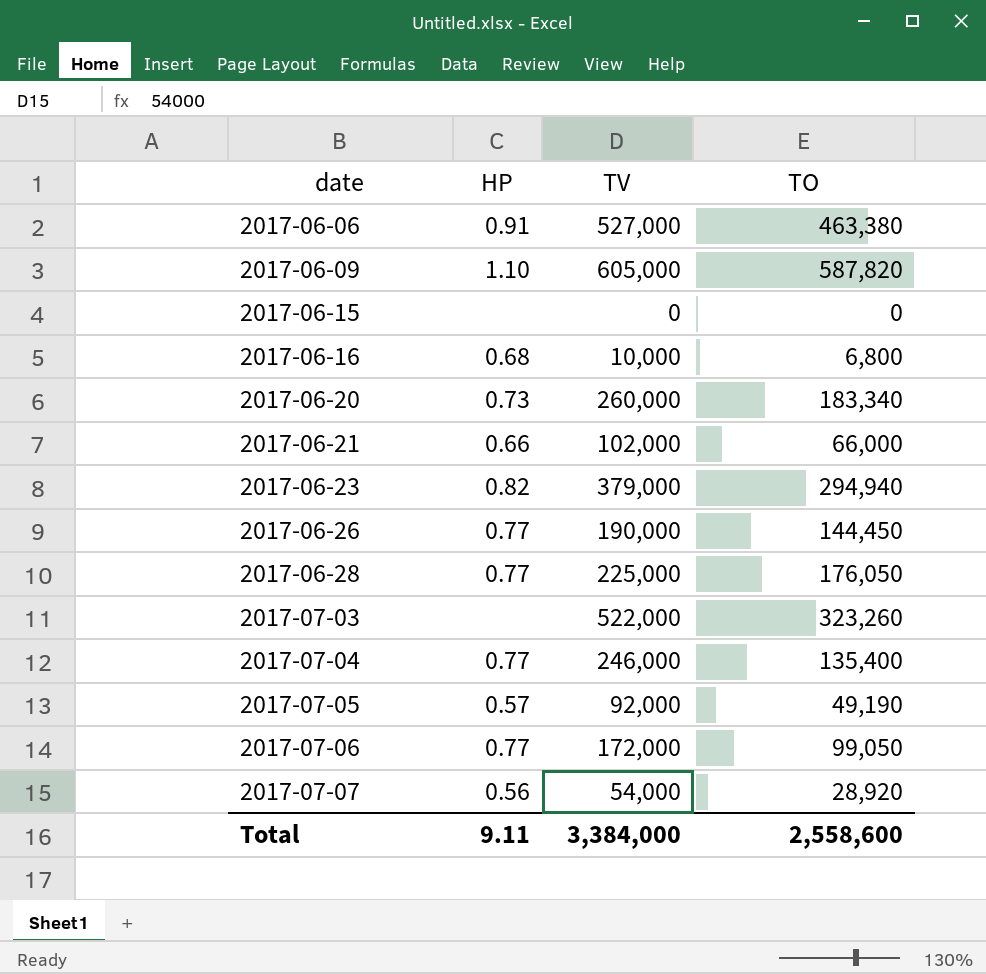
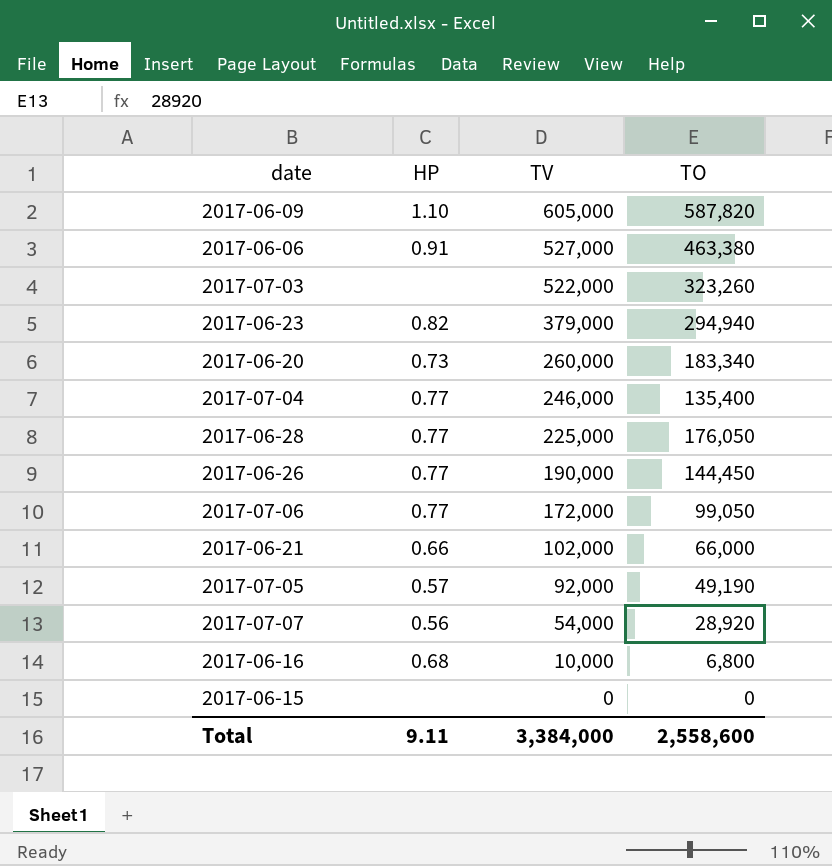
row order: date ascending -> TV descending

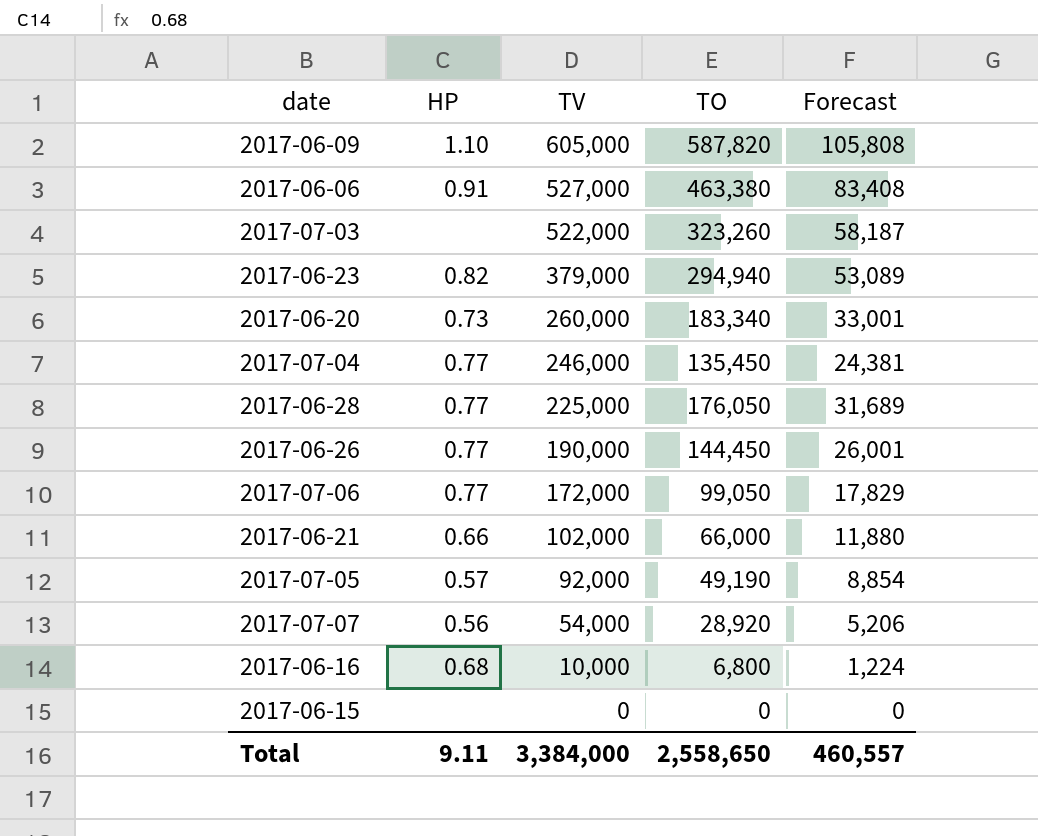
column Forecast | formula: none -> [TO] * 0.18
2017-07-04 | TO: 135,400 -> 135,450
Total | TO: 2,558,600 -> 2,558,650

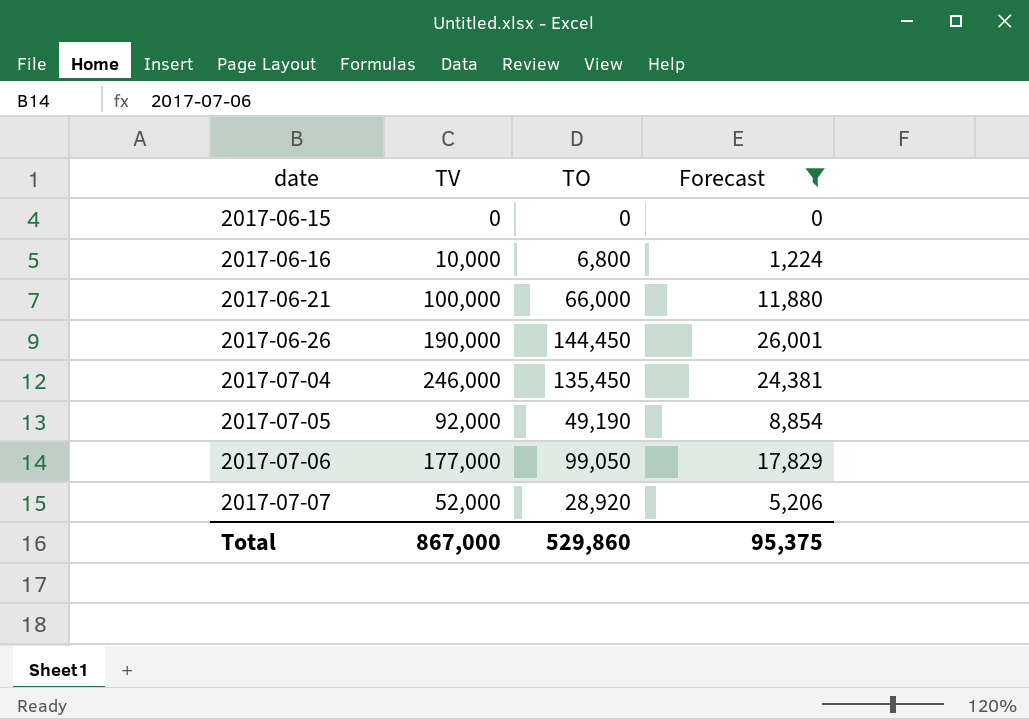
filter: none -> Forecast <= 26,001
row order: TV descending -> date ascending
column HP | position: 2 -> none
2017-06-21 | TV: 102,000 -> 100,000
2017-07-06 | TV: 172,000 -> 177,000
2017-07-07 | TV: 54,000 -> 52,000
Total | TV: 3,384,000 -> 867,000
Total | TO: 2,558,650 -> 529,860
Total | Forecast: 460,557 -> 95,375

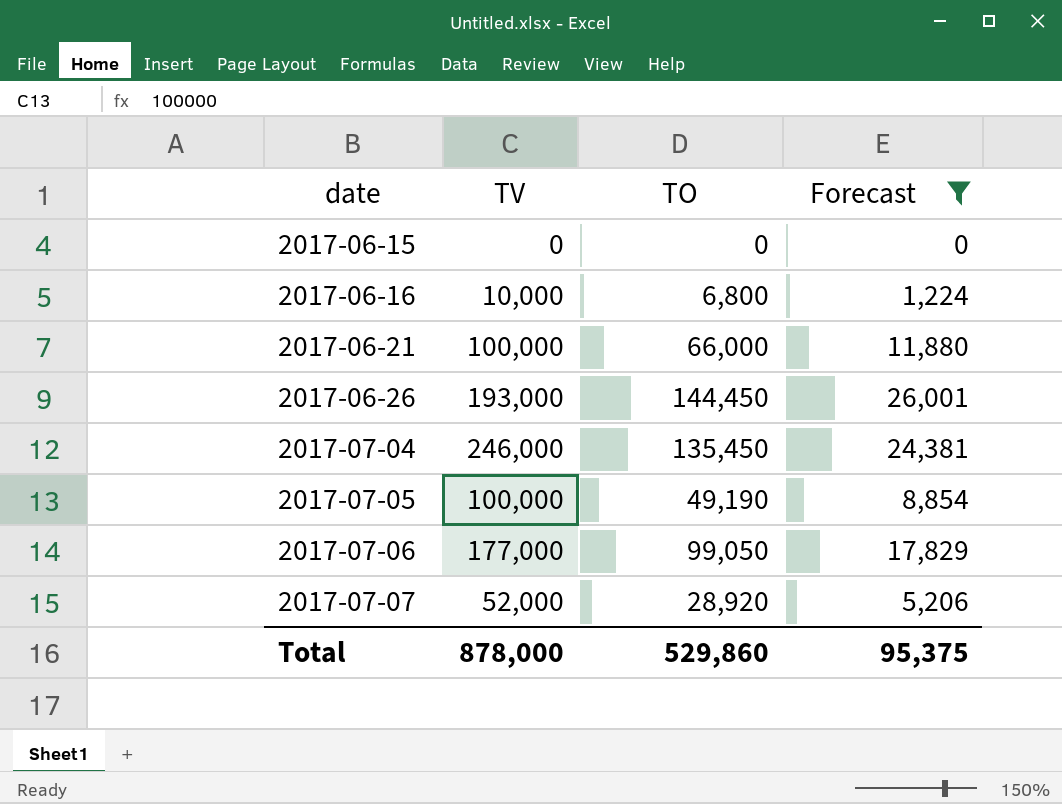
2017-06-26 | TV: 190,000 -> 193,000
2017-07-05 | TV: 92,000 -> 100,000
Total | TV: 867,000 -> 878,000

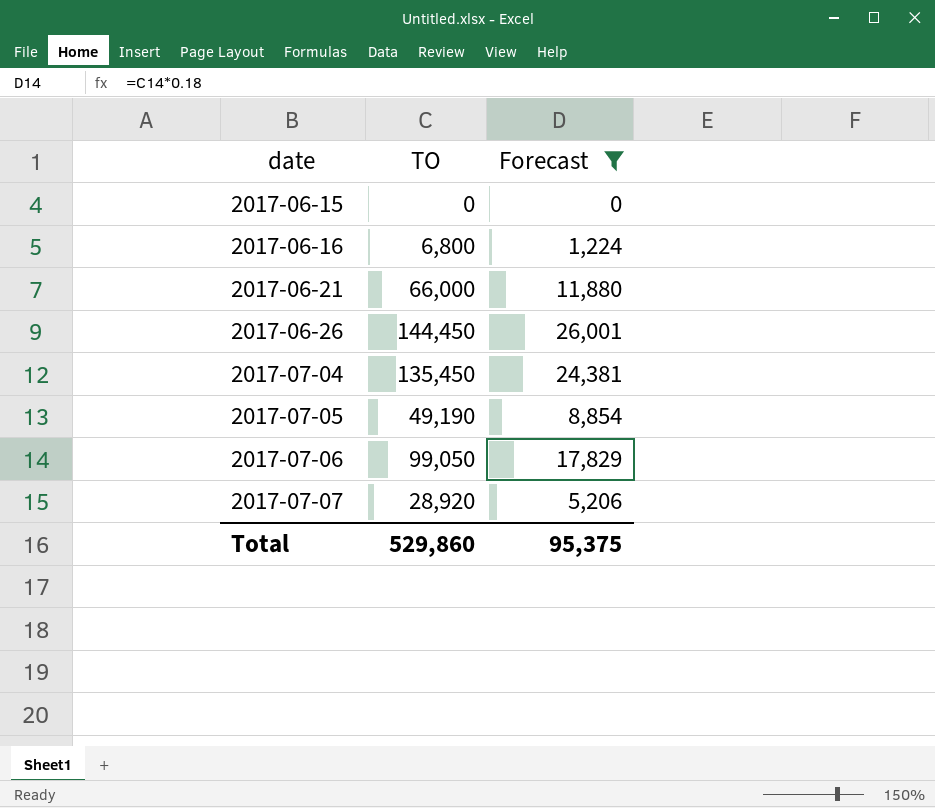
column TV | position: 2 -> none

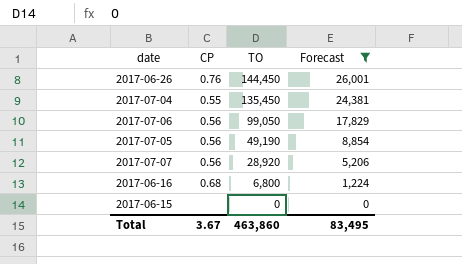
row order: date ascending -> TO descending
column CP | position: none -> 2
row 2017-06-21: 66,000 | 11,880 -> none
Total | TO: 529,860 -> 463,860
Total | Forecast: 95,375 -> 83,495

